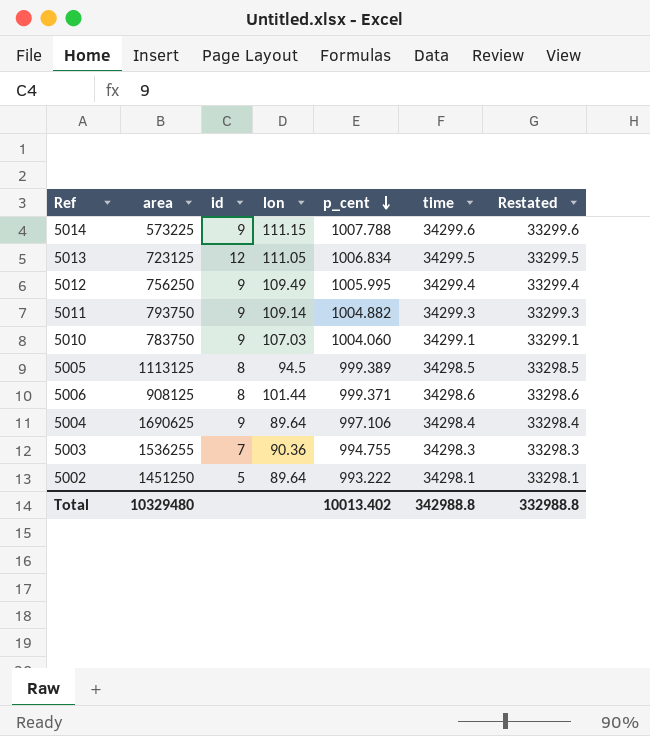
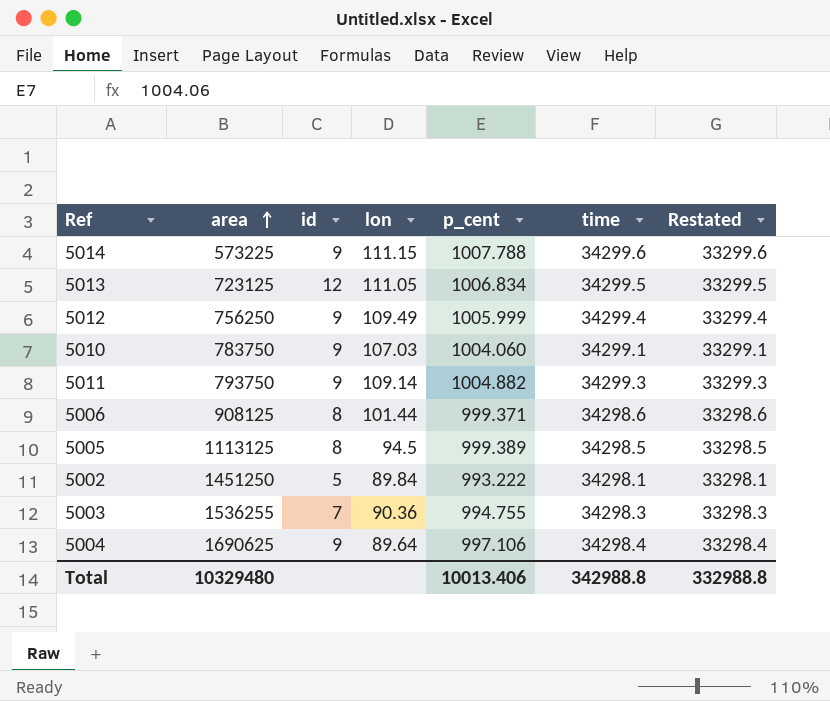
row order: p_cent descending -> area ascending
5012 | p_cent: 1005.995 -> 1005.999
5002 | lon: 89.64 -> 89.84
Total | p_cent: 10013.402 -> 10013.406

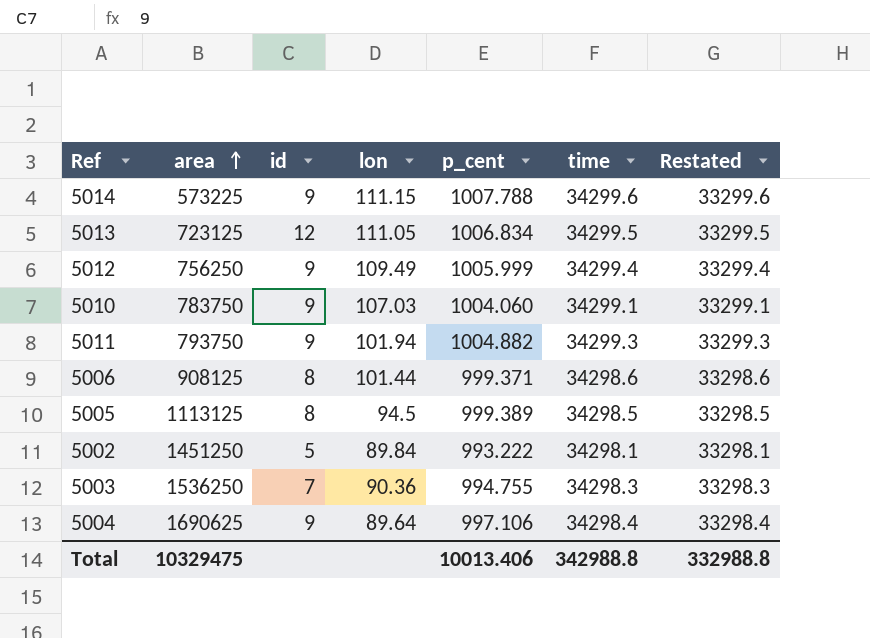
5011 | lon: 109.14 -> 101.94
5003 | area: 1536255 -> 1536250
Total | area: 10329480 -> 10329475

